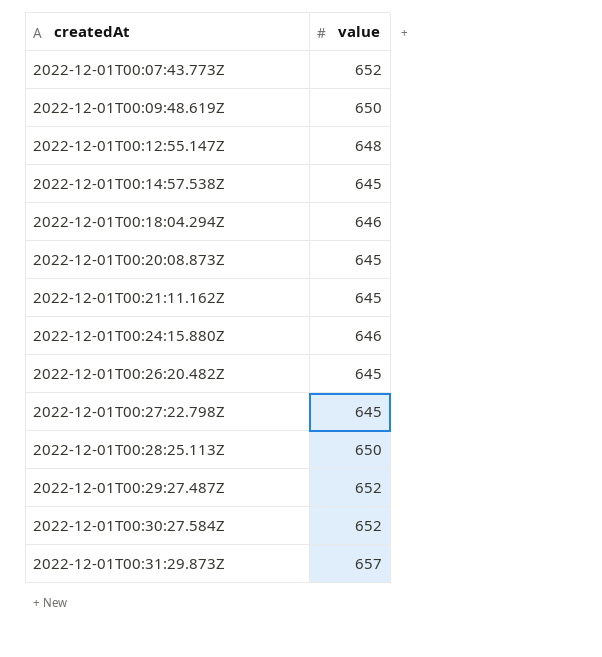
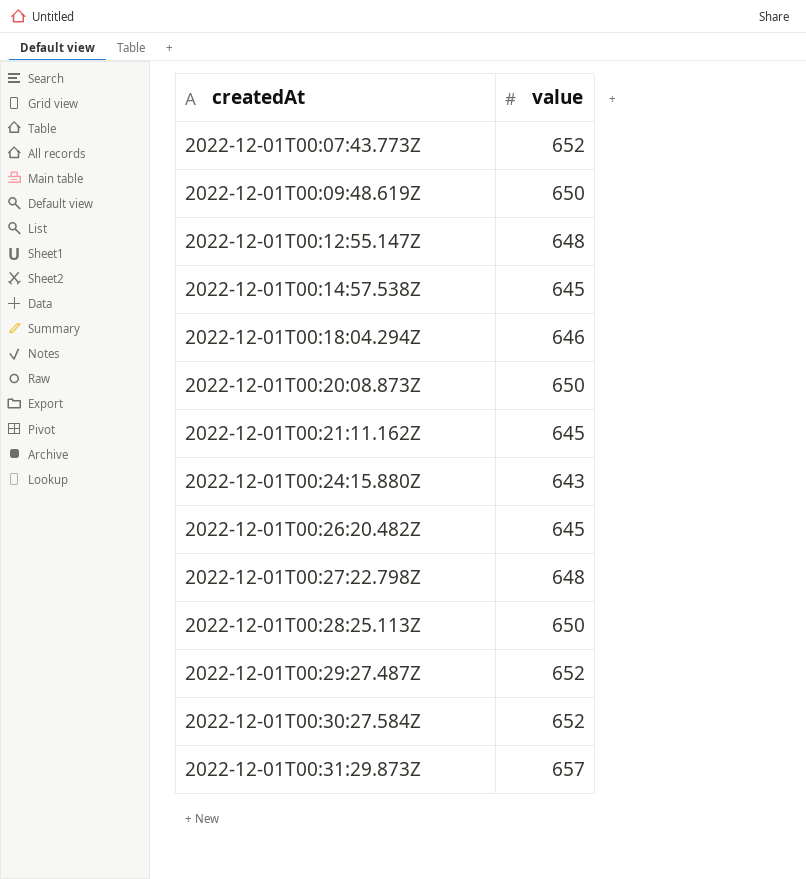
2022-12-01T00:20:08.873Z | value: 645 -> 650
2022-12-01T00:24:15.880Z | value: 646 -> 643
2022-12-01T00:27:22.798Z | value: 645 -> 648

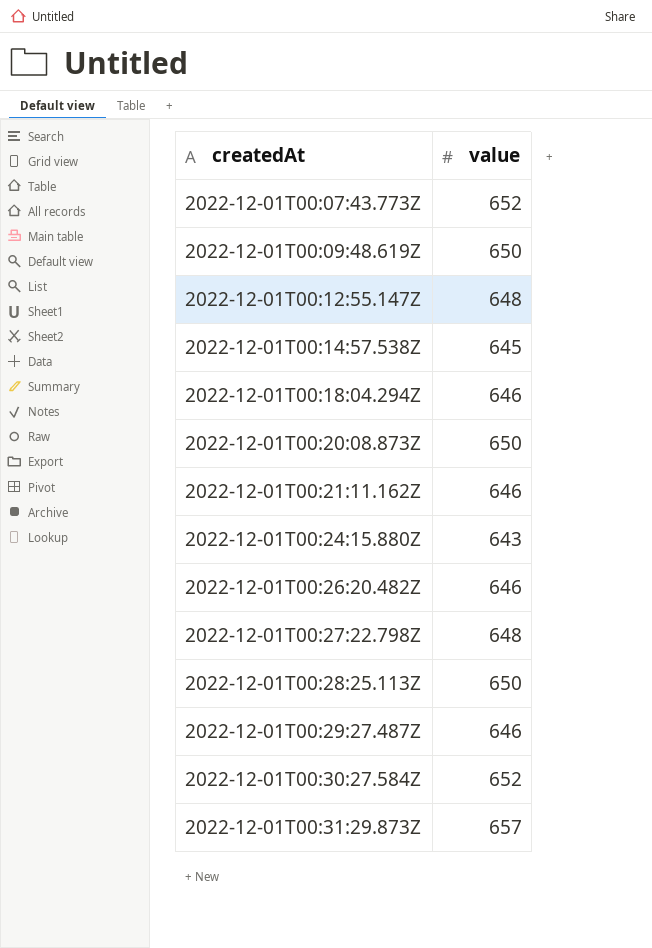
2022-12-01T00:21:11.162Z | value: 645 -> 646
2022-12-01T00:26:20.482Z | value: 645 -> 646
2022-12-01T00:29:27.487Z | value: 652 -> 646

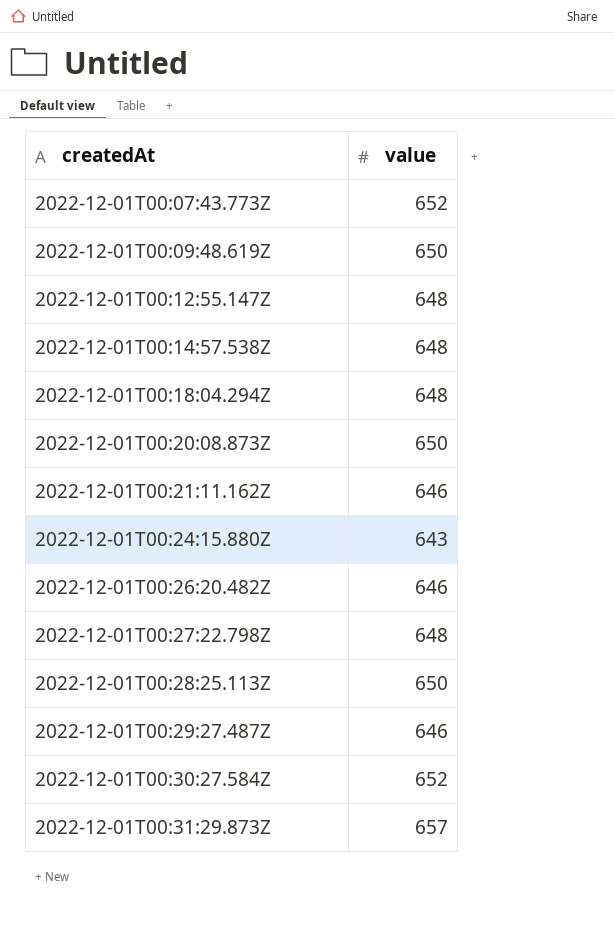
2022-12-01T00:14:57.538Z | value: 645 -> 648
2022-12-01T00:18:04.294Z | value: 646 -> 648

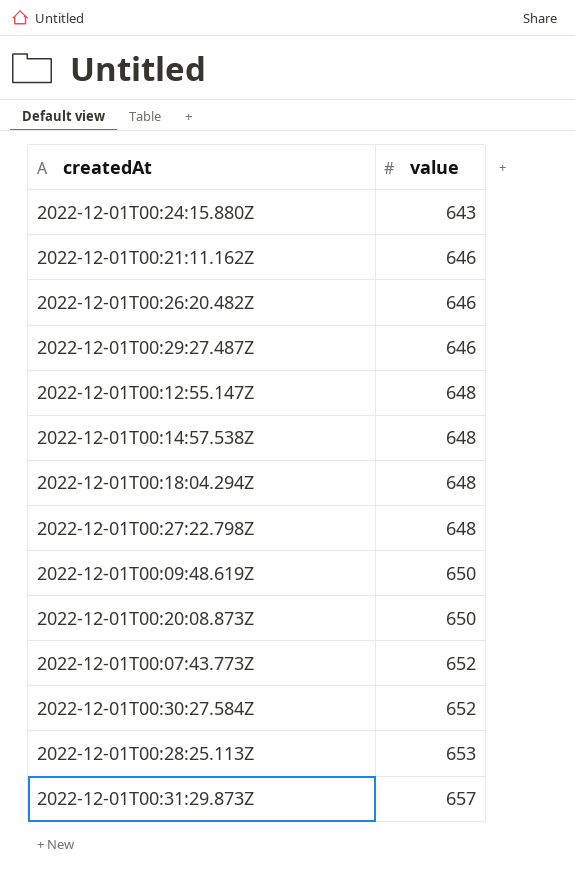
row order: createdAt ascending -> value ascending
2022-12-01T00:28:25.113Z | value: 650 -> 653

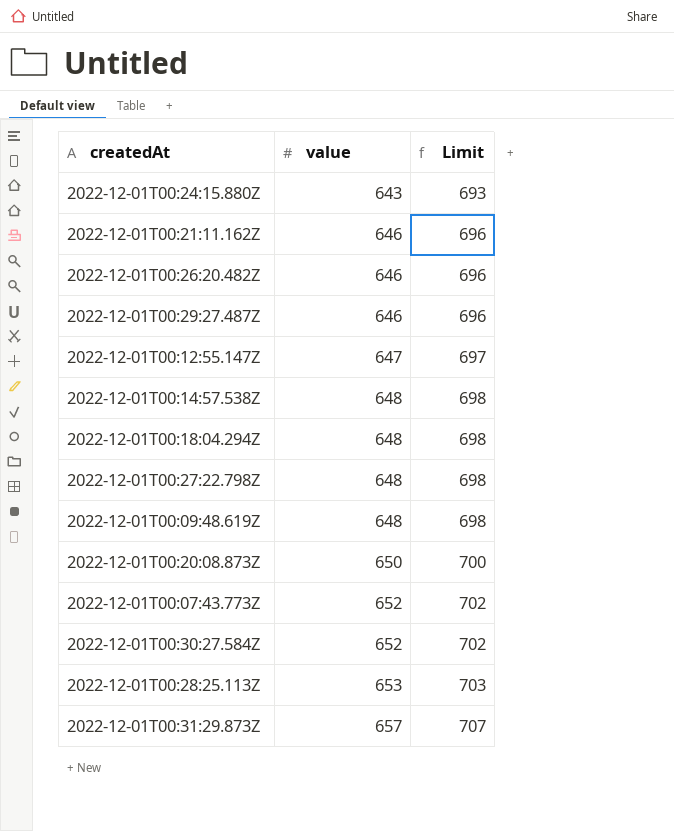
column Limit | formula: none -> [value] + 50
2022-12-01T00:12:55.147Z | value: 648 -> 647
2022-12-01T00:09:48.619Z | value: 650 -> 648

